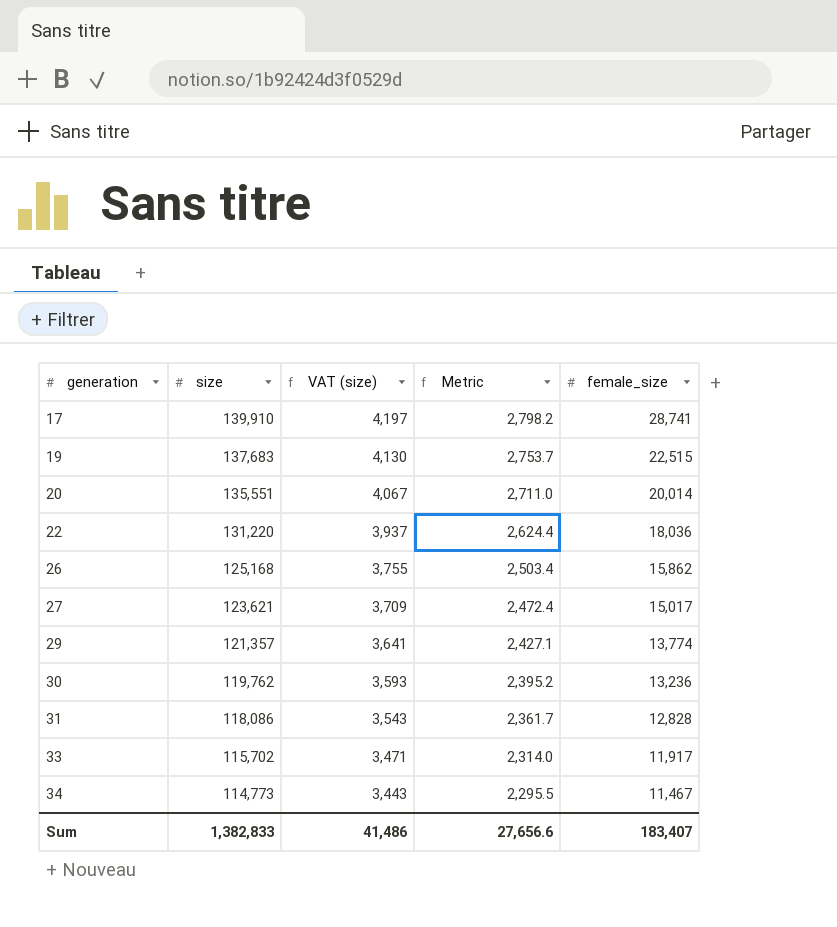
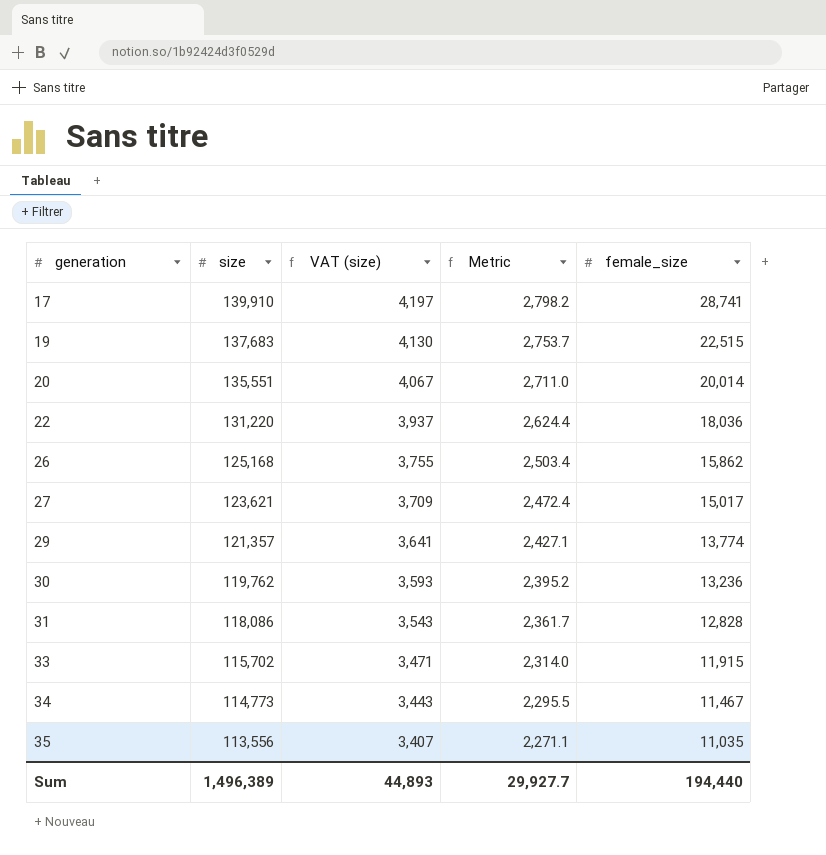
33 | female_size: 11,917 -> 11,915
row 35: none -> 113,556 | 3,407 | 2,271.1 | 11,035
Sum | size: 1,382,833 -> 1,496,389
Sum | VAT (size): 41,486 -> 44,893
Sum | Metric: 27,656.6 -> 29,927.7
Sum | female_size: 183,407 -> 194,440

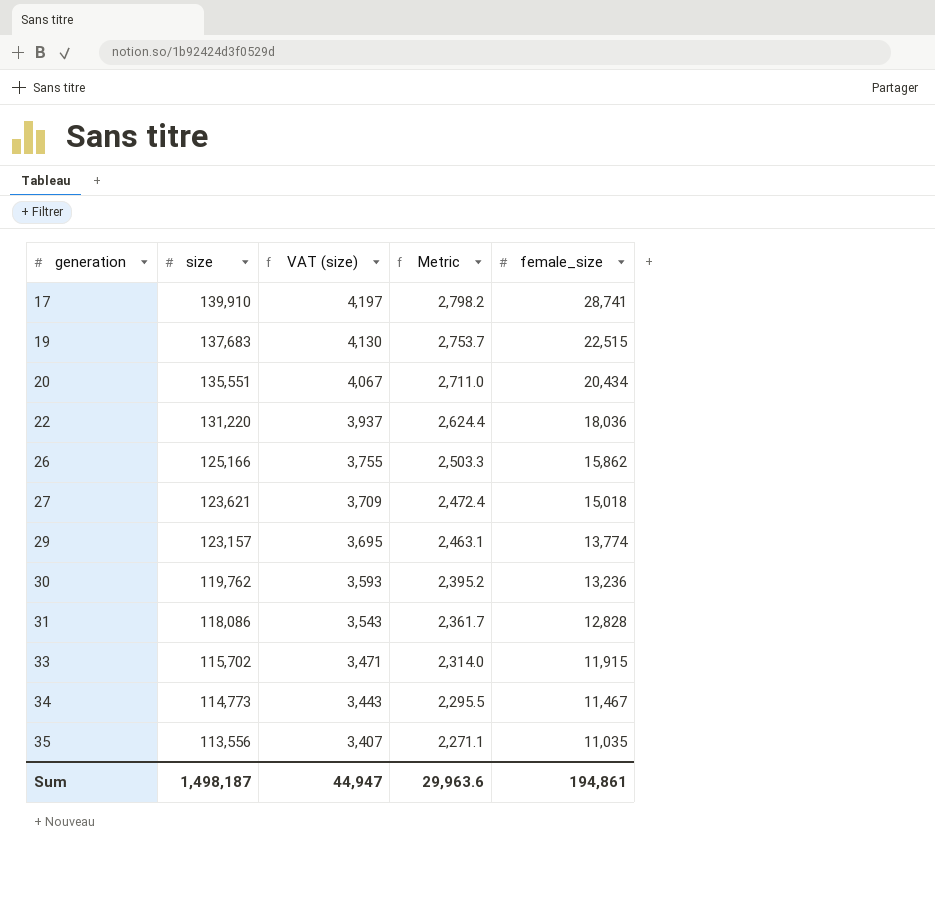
20 | female_size: 20,014 -> 20,434
26 | size: 125,168 -> 125,166
26 | Metric: 2,503.4 -> 2,503.3
27 | female_size: 15,017 -> 15,018
29 | size: 121,357 -> 123,157
29 | VAT (size): 3,641 -> 3,695
29 | Metric: 2,427.1 -> 2,463.1
Sum | size: 1,496,389 -> 1,498,187
Sum | VAT (size): 44,893 -> 44,947
Sum | Metric: 29,927.7 -> 29,963.6
Sum | female_size: 194,440 -> 194,861

